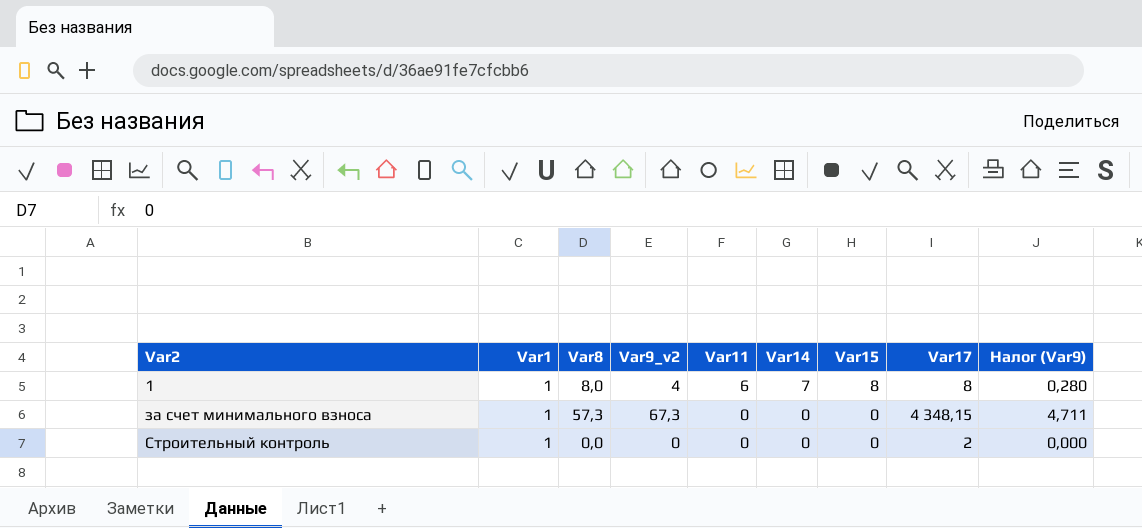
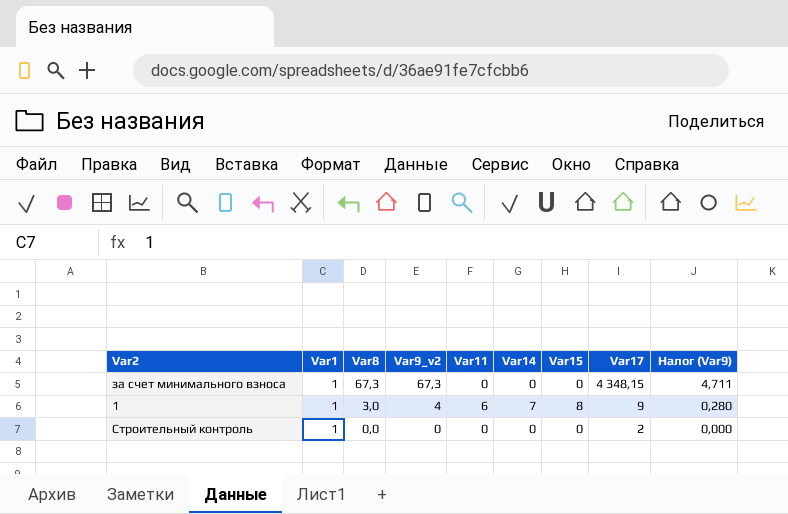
row order: Var2 ascending -> Var8 descending
за счет минимального взноса | Var8: 57,3 -> 67,3
1 | Var8: 8,0 -> 3,0
1 | Var17: 8 -> 9

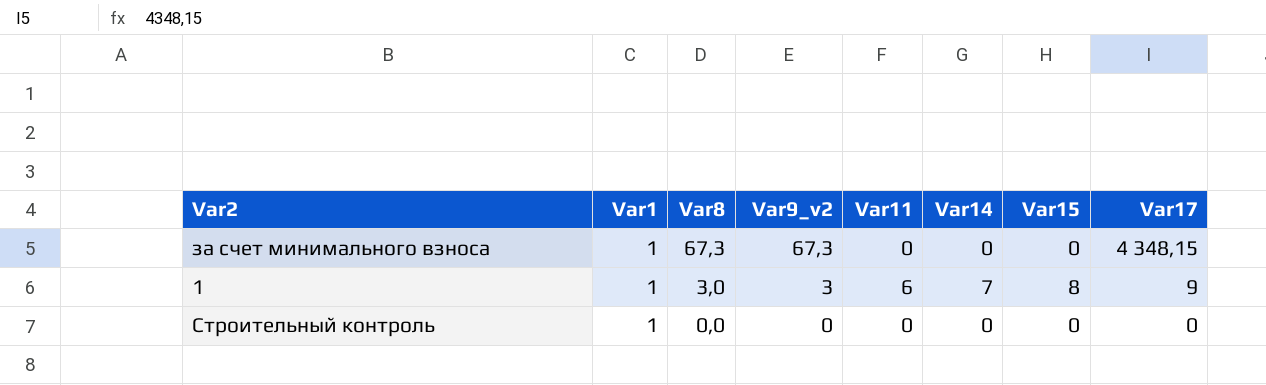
column Налог (Var9) | formula: [Var9_v2] * 0,07 -> none
1 | Var9_v2: 4 -> 3
Строительный контроль | Var17: 2 -> 0

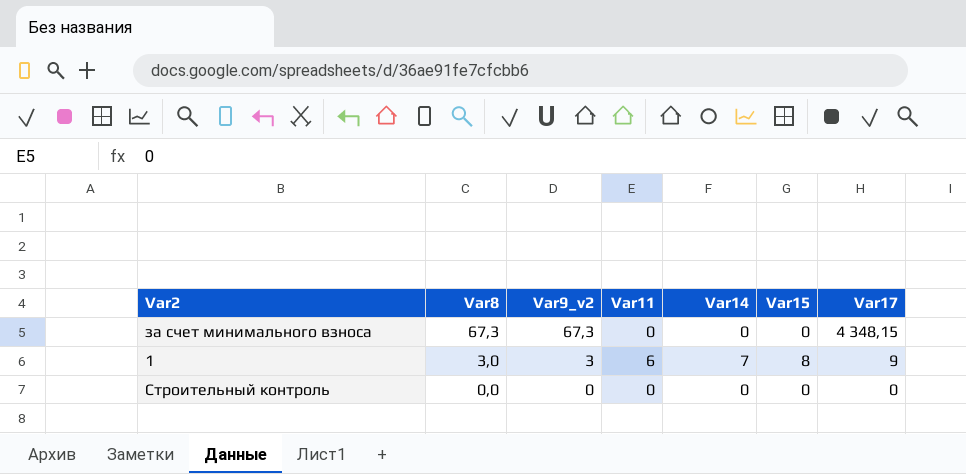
column Var1 | position: 2 -> none

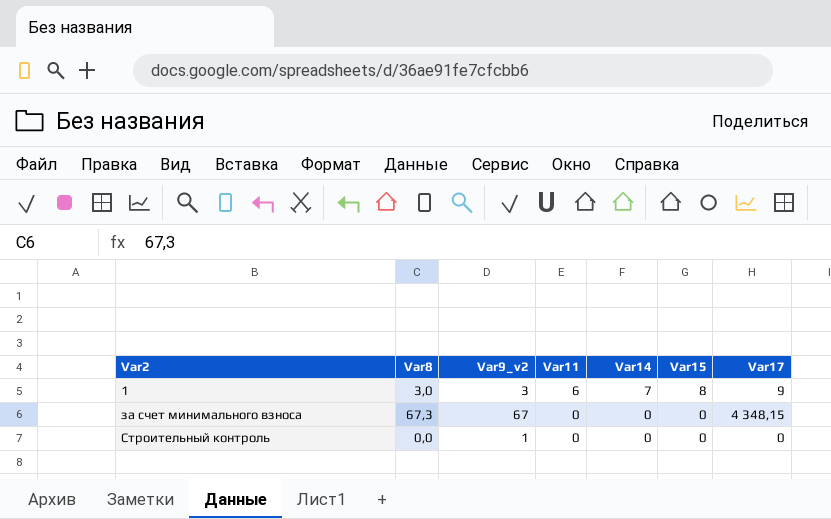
row order: Var8 descending -> Var2 ascending
за счет минимального взноса | Var9_v2: 67,3 -> 67
Строительный контроль | Var9_v2: 0 -> 1

